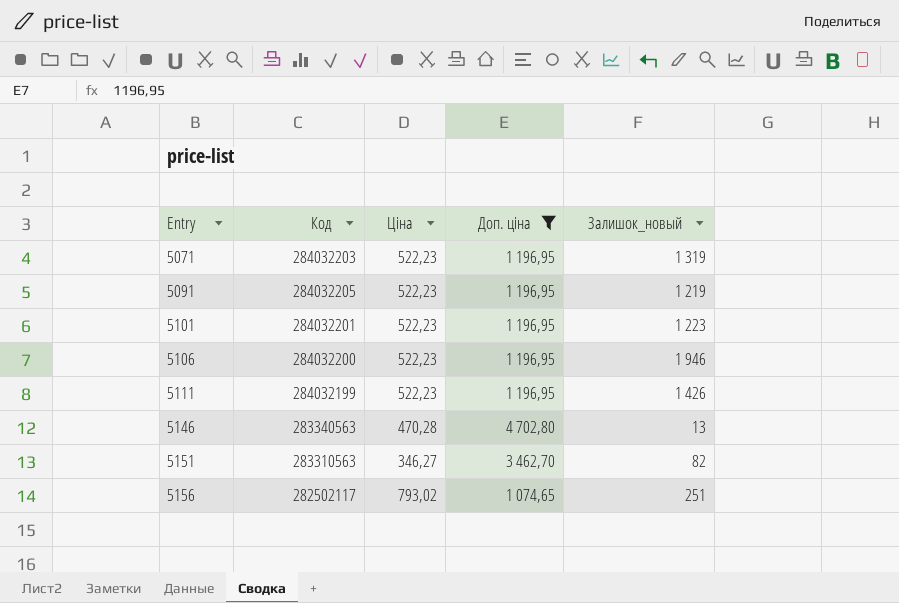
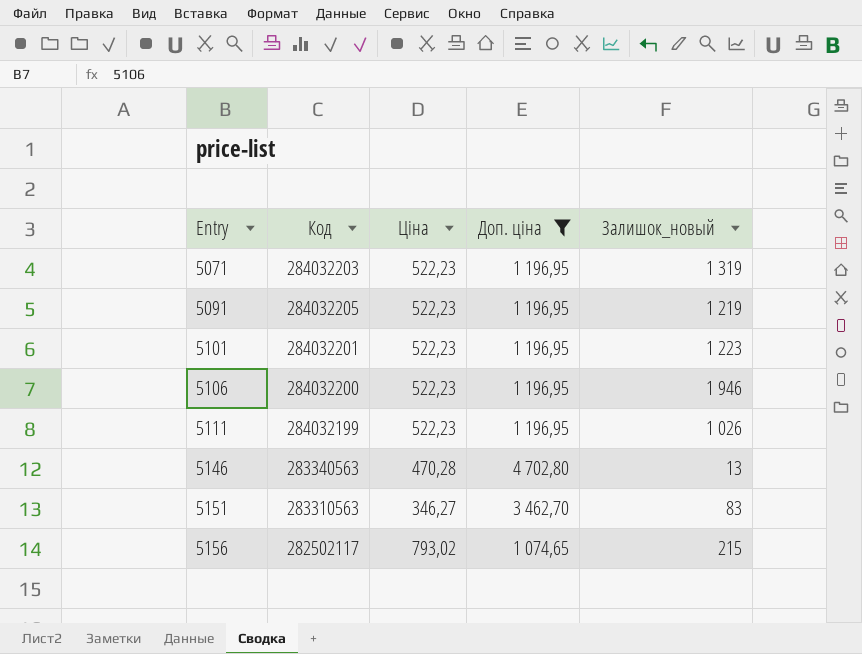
5111 | Залишок_новый: 1 426 -> 1 026
5151 | Залишок_новый: 82 -> 83
5156 | Залишок_новый: 251 -> 215

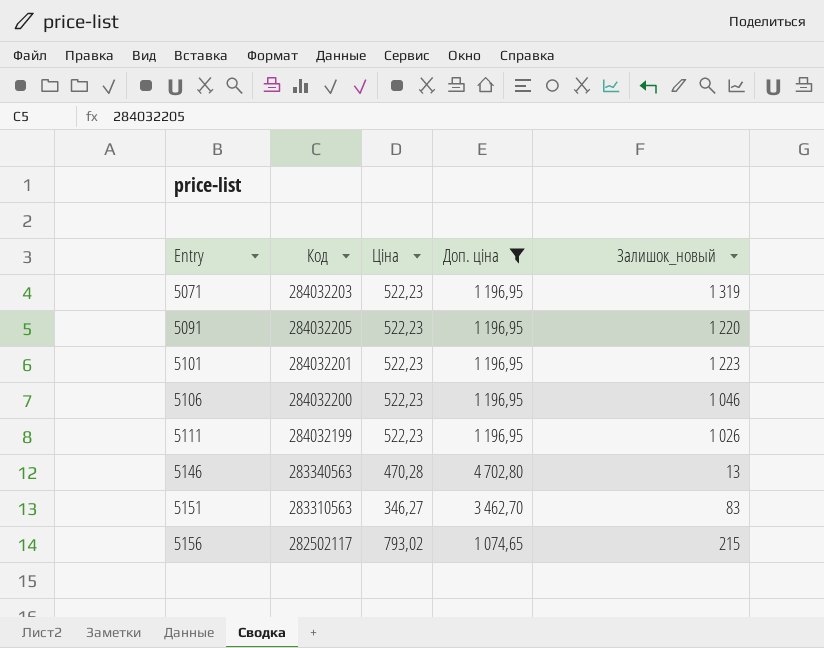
5091 | Залишок_новый: 1 219 -> 1 220
5106 | Залишок_новый: 1 946 -> 1 046

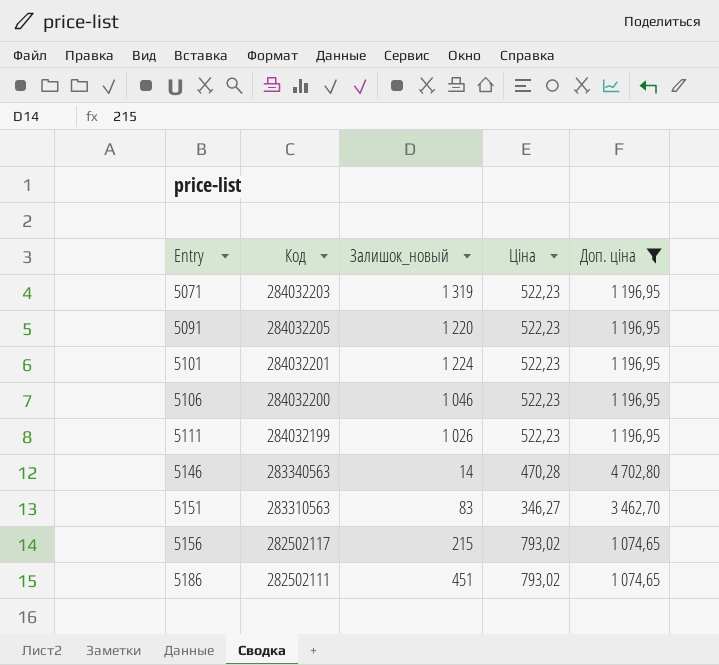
column Залишок_новый | position: 5 -> 3
5101 | Залишок_новый: 1 223 -> 1 224
5146 | Залишок_новый: 13 -> 14
row 5186: none -> 282502111 | 451 | 793,02 | 1 074,65

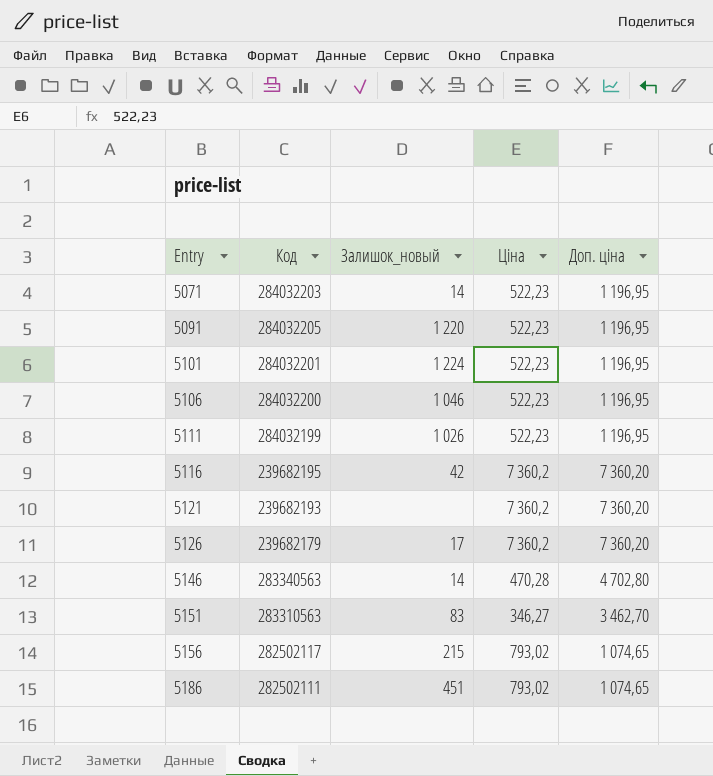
filter: Доп. ціна != 7 360,20 -> none
5071 | Залишок_новый: 1 319 -> 14

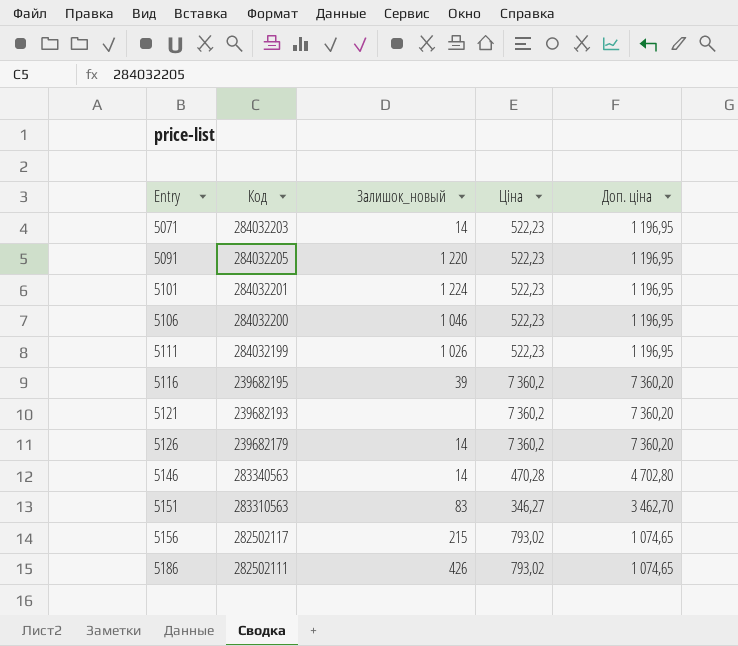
5116 | Залишок_новый: 42 -> 39
5126 | Залишок_новый: 17 -> 14
5186 | Залишок_новый: 451 -> 426

